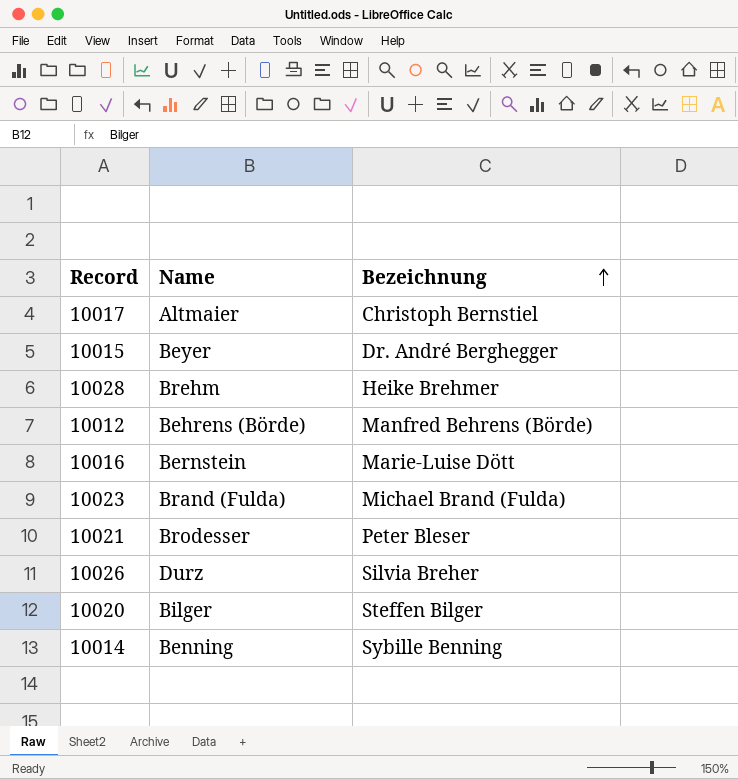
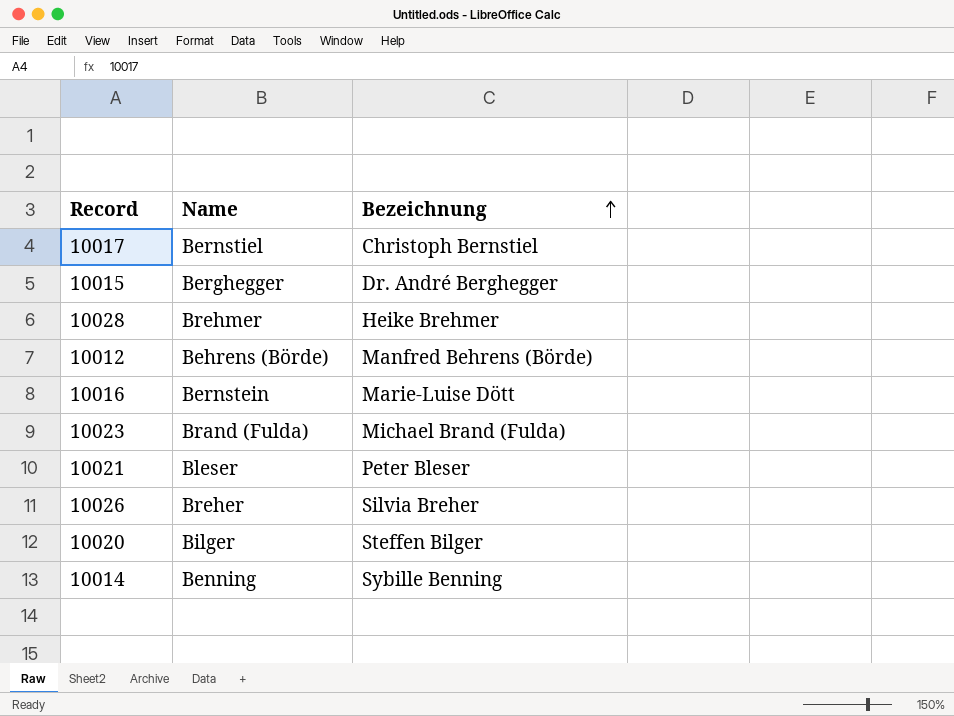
10017 | Name: Altmaier -> Bernstiel
10015 | Name: Beyer -> Berghegger
10028 | Name: Brehm -> Brehmer
10021 | Name: Brodesser -> Bleser
10026 | Name: Durz -> Breher

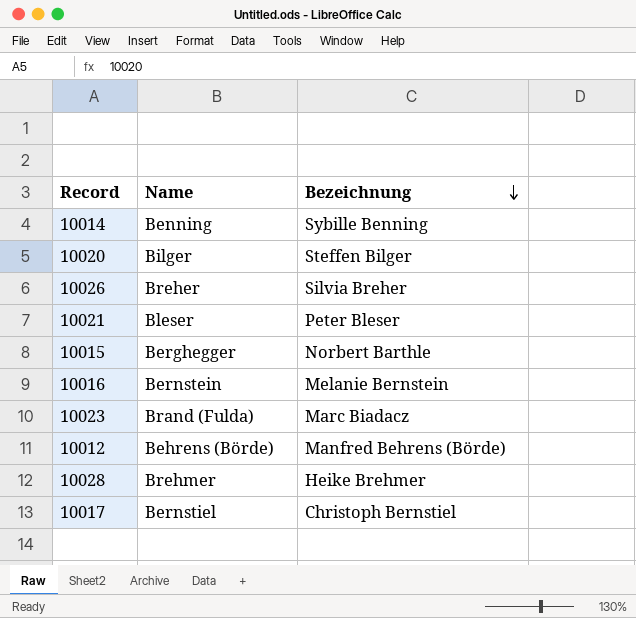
row order: Bezeichnung ascending -> Bezeichnung descending
10015 | Bezeichnung: Dr. André Berghegger -> Norbert Barthle
10016 | Bezeichnung: Marie-Luise Dött -> Melanie Bernstein
10023 | Bezeichnung: Michael Brand (Fulda) -> Marc Biadacz

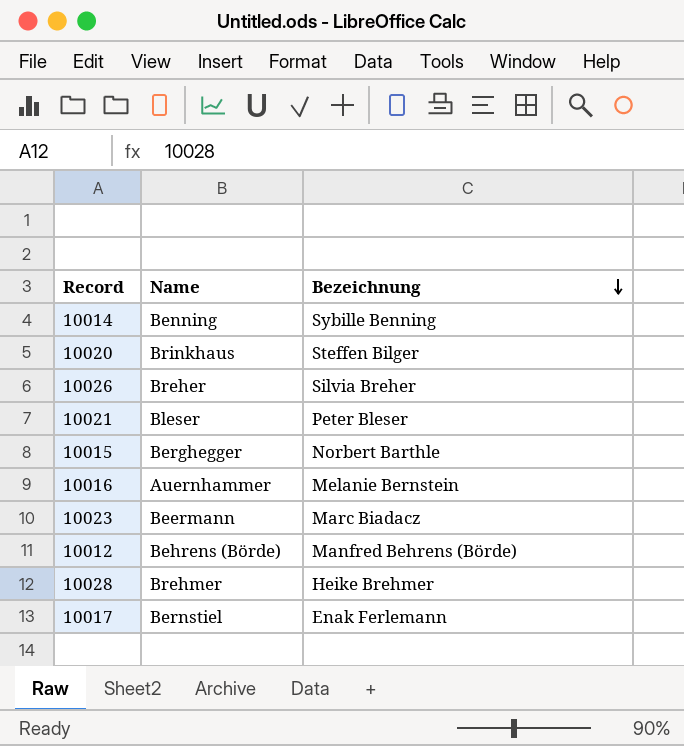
10020 | Name: Bilger -> Brinkhaus
10016 | Name: Bernstein -> Auernhammer
10023 | Name: Brand (Fulda) -> Beermann
10017 | Bezeichnung: Christoph Bernstiel -> Enak Ferlemann

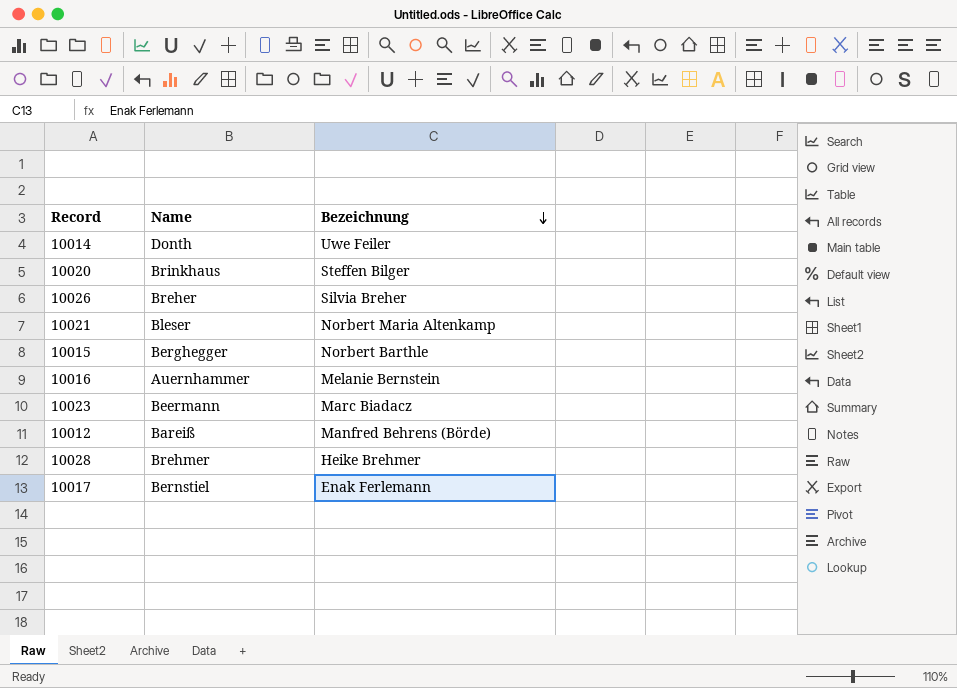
10014 | Name: Benning -> Donth
10014 | Bezeichnung: Sybille Benning -> Uwe Feiler
10021 | Bezeichnung: Peter Bleser -> Norbert Maria Altenkamp
10012 | Name: Behrens (Börde) -> Bareiß

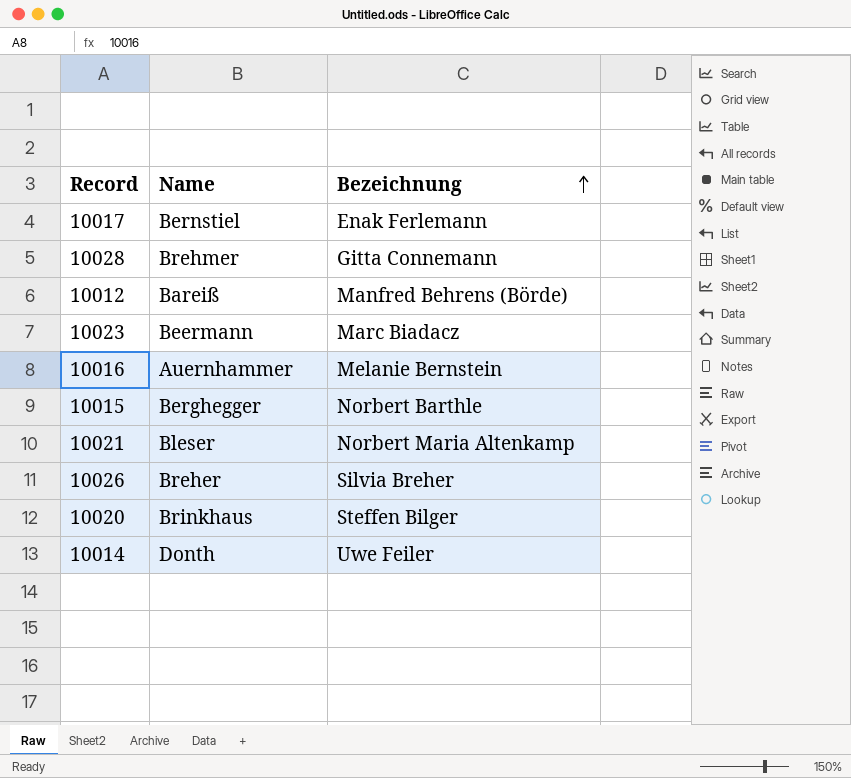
row order: Bezeichnung descending -> Bezeichnung ascending
10028 | Bezeichnung: Heike Brehmer -> Gitta Connemann

